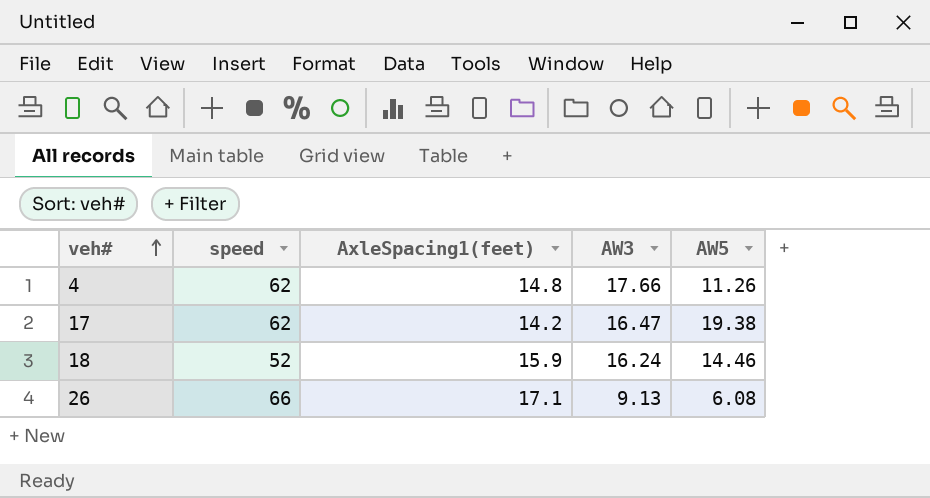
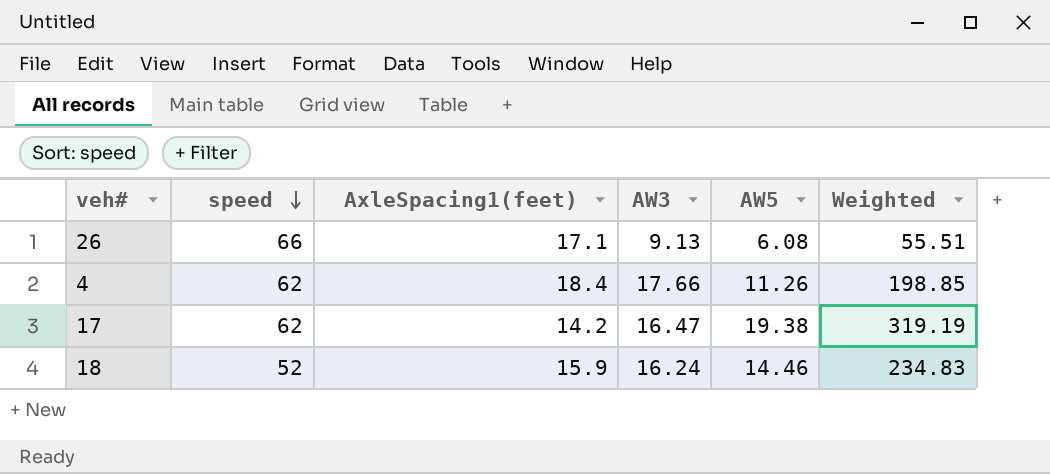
row order: veh# ascending -> speed descending
column Weighted | formula: none -> [AW3] * [AW5]
4 | AxleSpacing1(feet): 14.8 -> 18.4

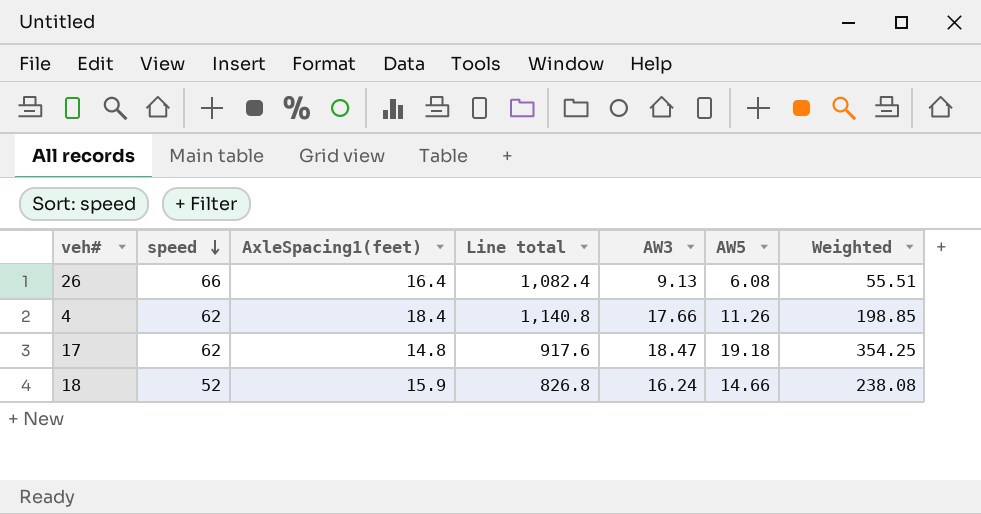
column Line total | formula: none -> [speed] * [AxleSpacing1(feet)]
26 | AxleSpacing1(feet): 17.1 -> 16.4
17 | AxleSpacing1(feet): 14.2 -> 14.8
17 | AW3: 16.47 -> 18.47
17 | AW5: 19.38 -> 19.18
17 | Weighted: 319.19 -> 354.25
18 | AW5: 14.46 -> 14.66
18 | Weighted: 234.83 -> 238.08

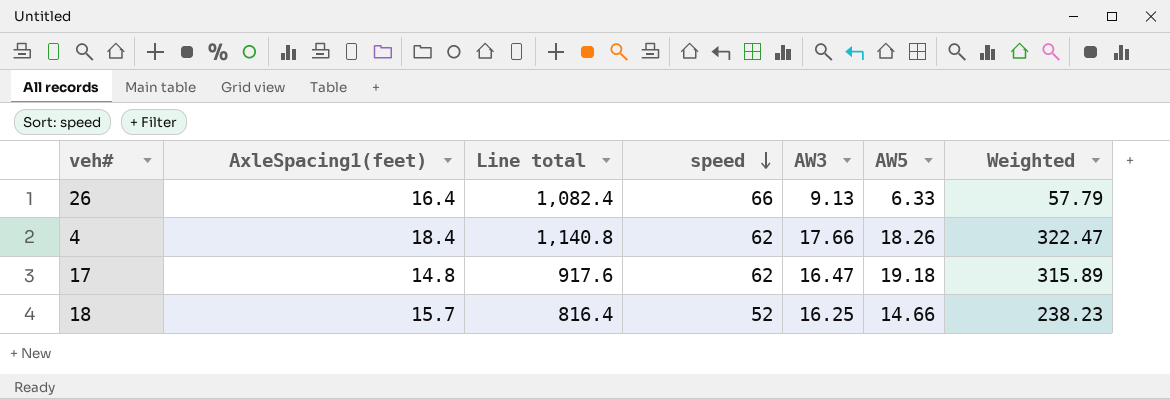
column speed | position: 2 -> 4
26 | AW5: 6.08 -> 6.33
26 | Weighted: 55.51 -> 57.79
4 | AW5: 11.26 -> 18.26
4 | Weighted: 198.85 -> 322.47
17 | AW3: 18.47 -> 16.47
17 | Weighted: 354.25 -> 315.89
18 | AxleSpacing1(feet): 15.9 -> 15.7
18 | Line total: 826.8 -> 816.4
18 | AW3: 16.24 -> 16.25
18 | Weighted: 238.08 -> 238.23

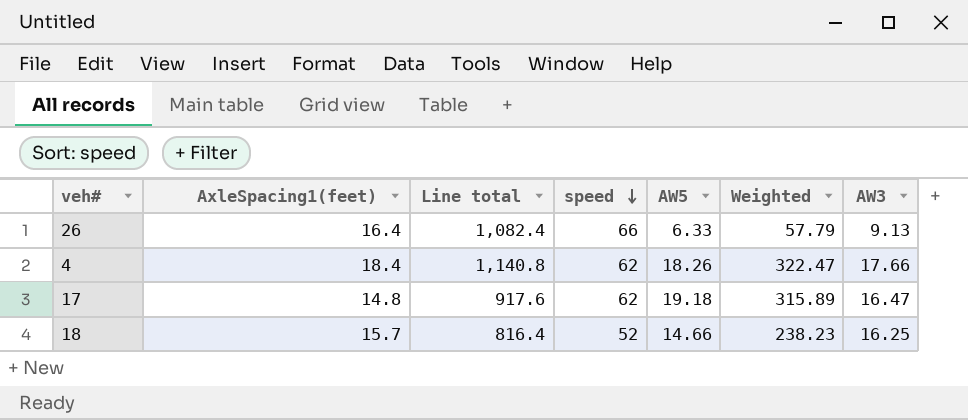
column AW3 | position: 5 -> 7

